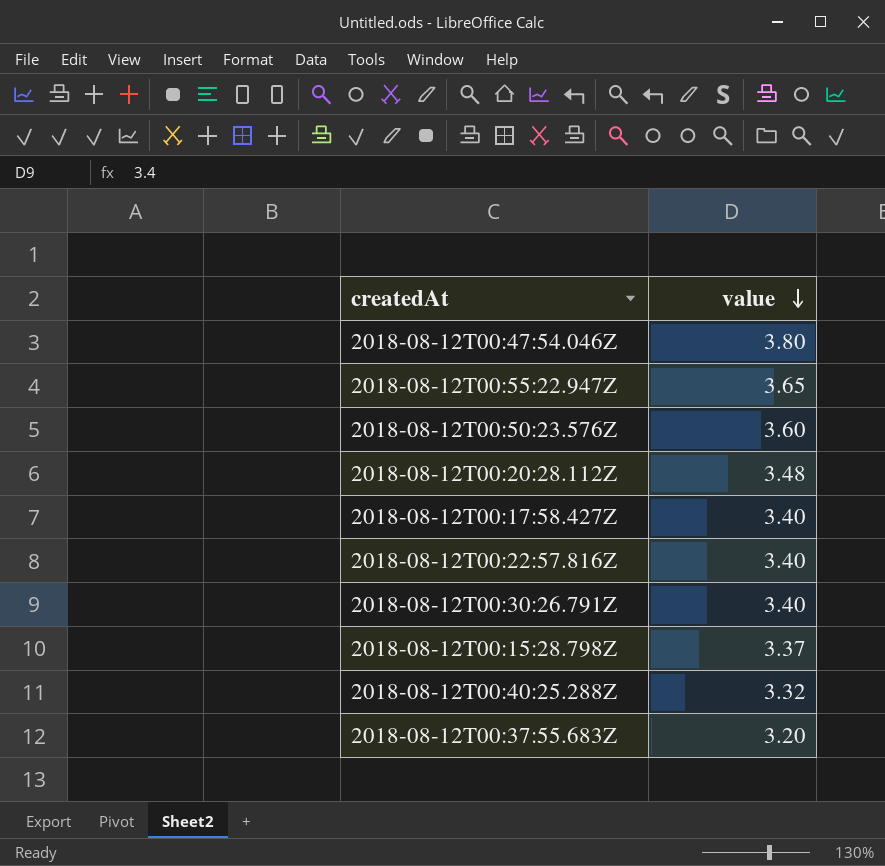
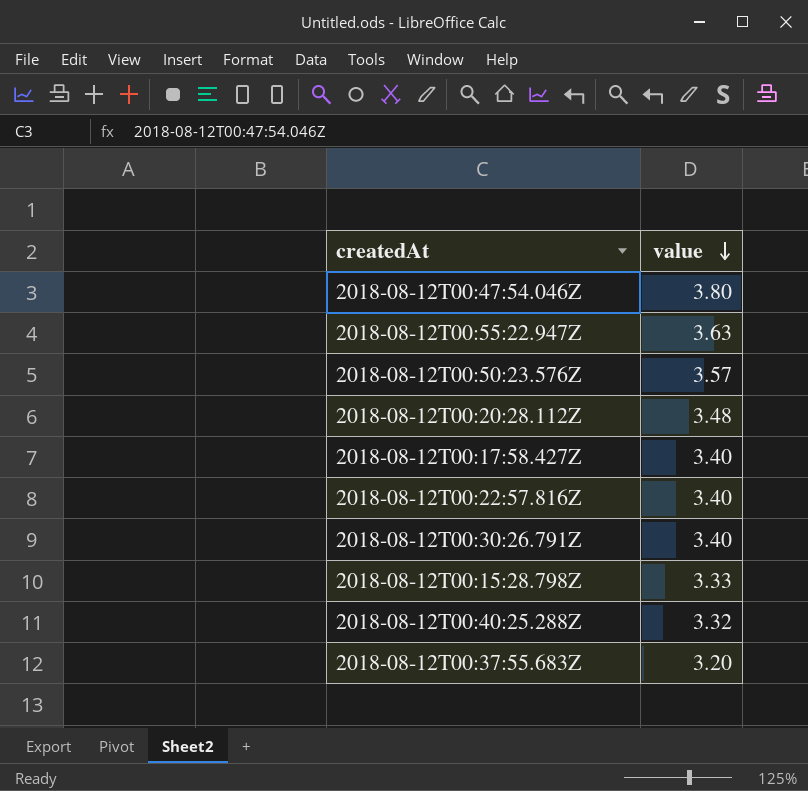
2018-08-12T00:55:22.947Z | value: 3.65 -> 3.63
2018-08-12T00:50:23.576Z | value: 3.60 -> 3.57
2018-08-12T00:15:28.798Z | value: 3.37 -> 3.33

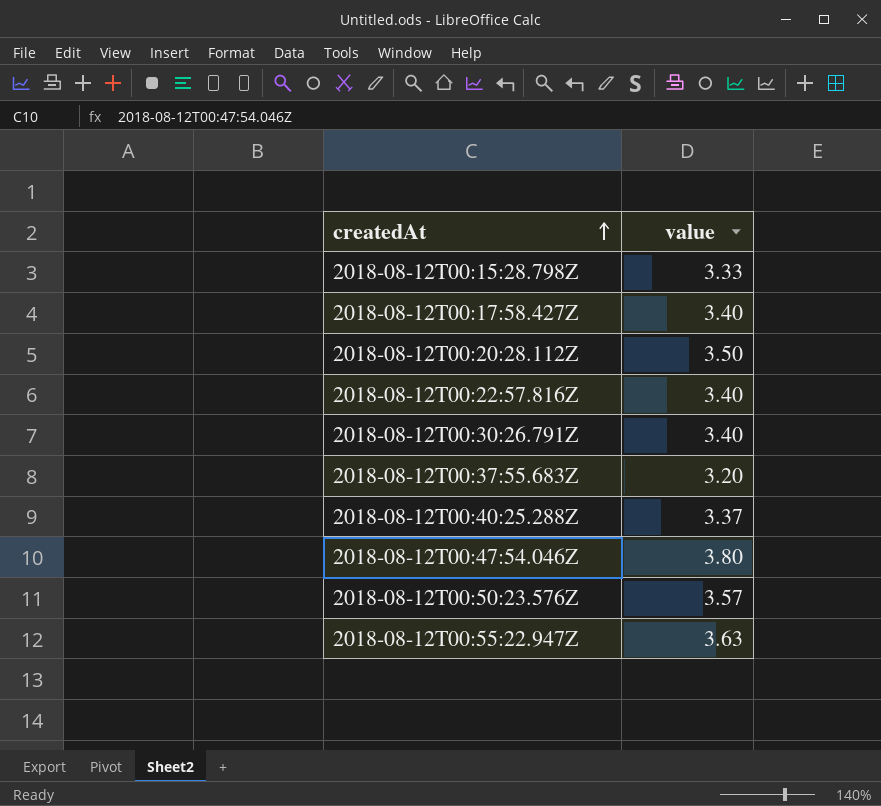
row order: value descending -> createdAt ascending
2018-08-12T00:20:28.112Z | value: 3.48 -> 3.50
2018-08-12T00:40:25.288Z | value: 3.32 -> 3.37

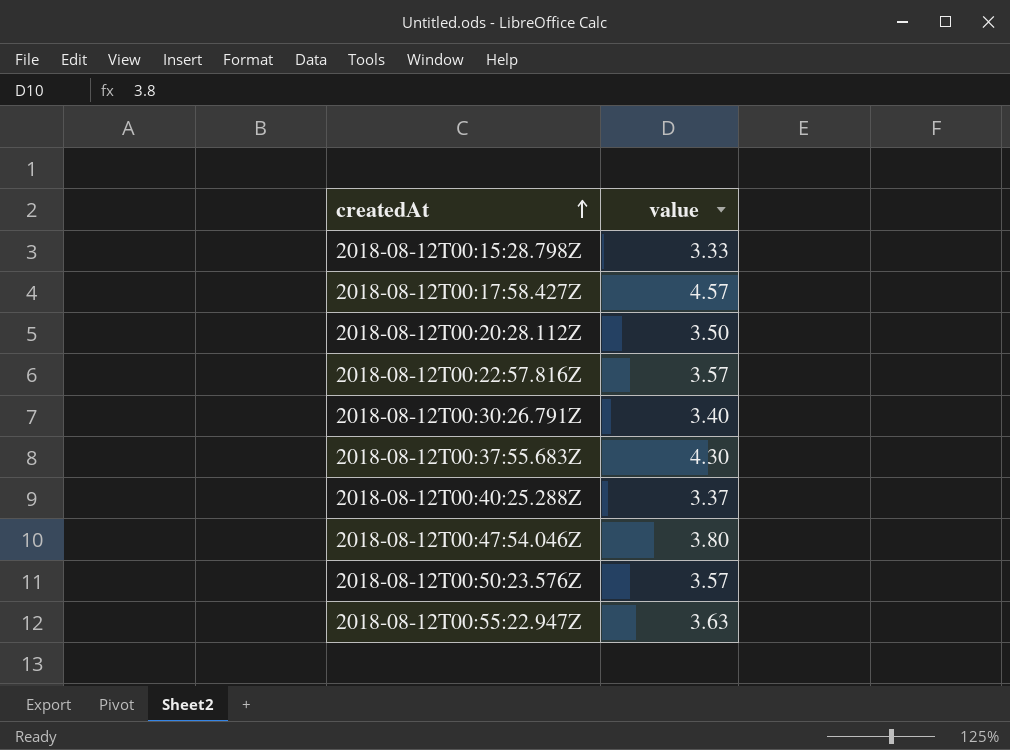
2018-08-12T00:17:58.427Z | value: 3.40 -> 4.57
2018-08-12T00:22:57.816Z | value: 3.40 -> 3.57
2018-08-12T00:37:55.683Z | value: 3.20 -> 4.30

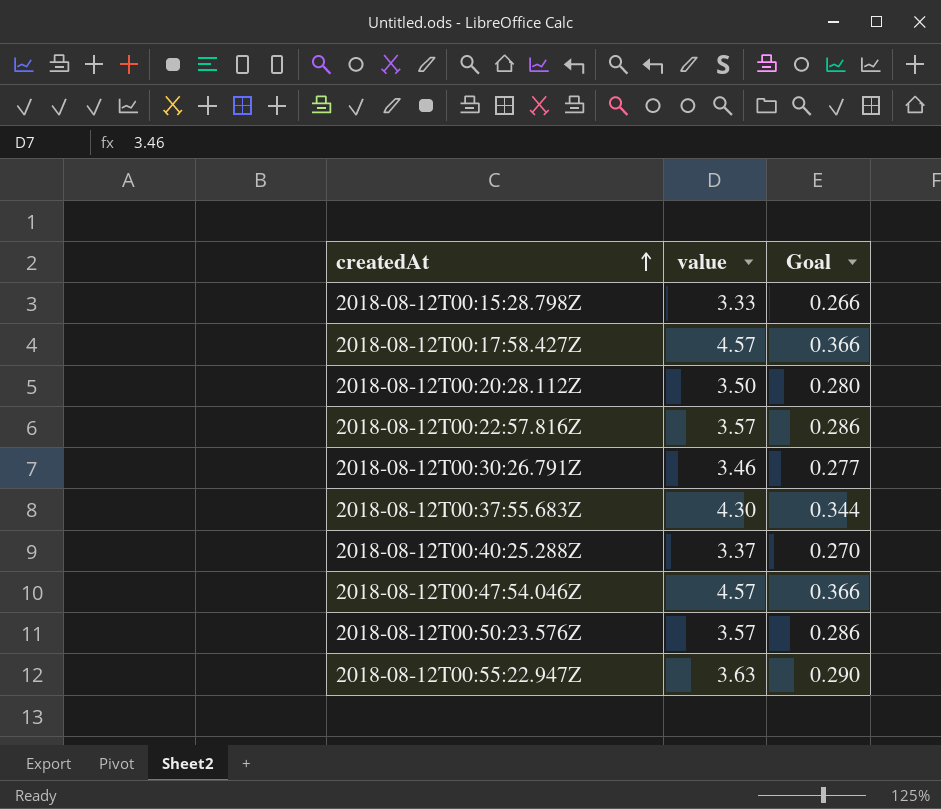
column Goal | formula: none -> [value] * 0.08
2018-08-12T00:30:26.791Z | value: 3.40 -> 3.46
2018-08-12T00:47:54.046Z | value: 3.80 -> 4.57

